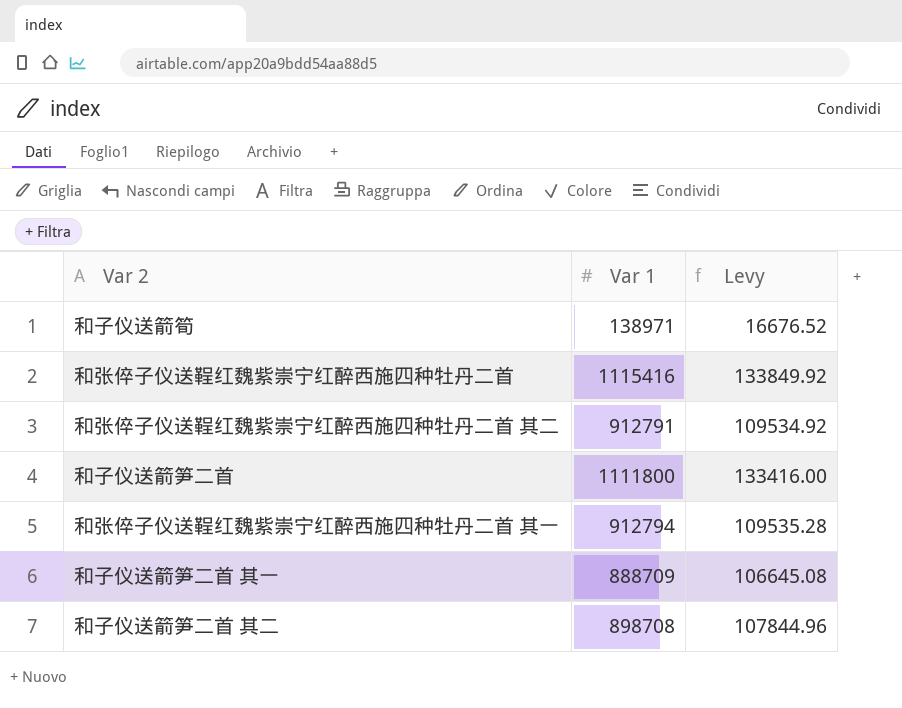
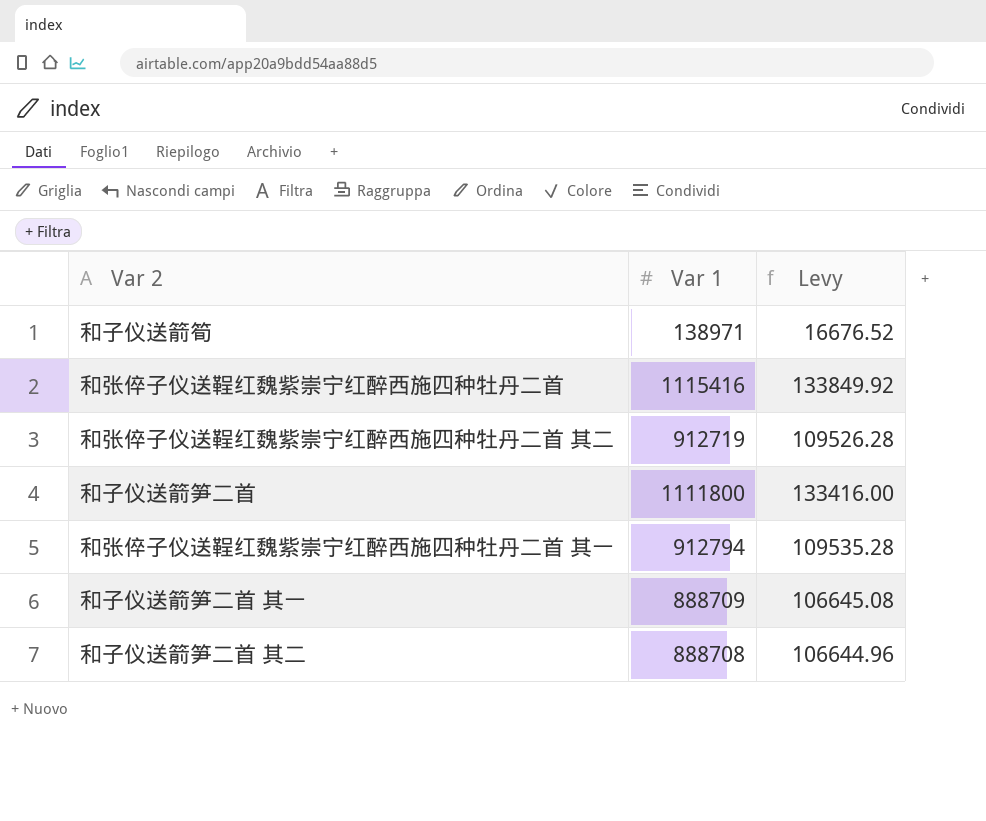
和张倅子仪送鞓红魏紫崇宁红醉西施四种牡丹二首 其二 | Var 1: 912791 -> 912719
和张倅子仪送鞓红魏紫崇宁红醉西施四种牡丹二首 其二 | Levy: 109534.92 -> 109526.28
和子仪送箭笋二首 其二 | Var 1: 898708 -> 888708
和子仪送箭笋二首 其二 | Levy: 107844.96 -> 106644.96

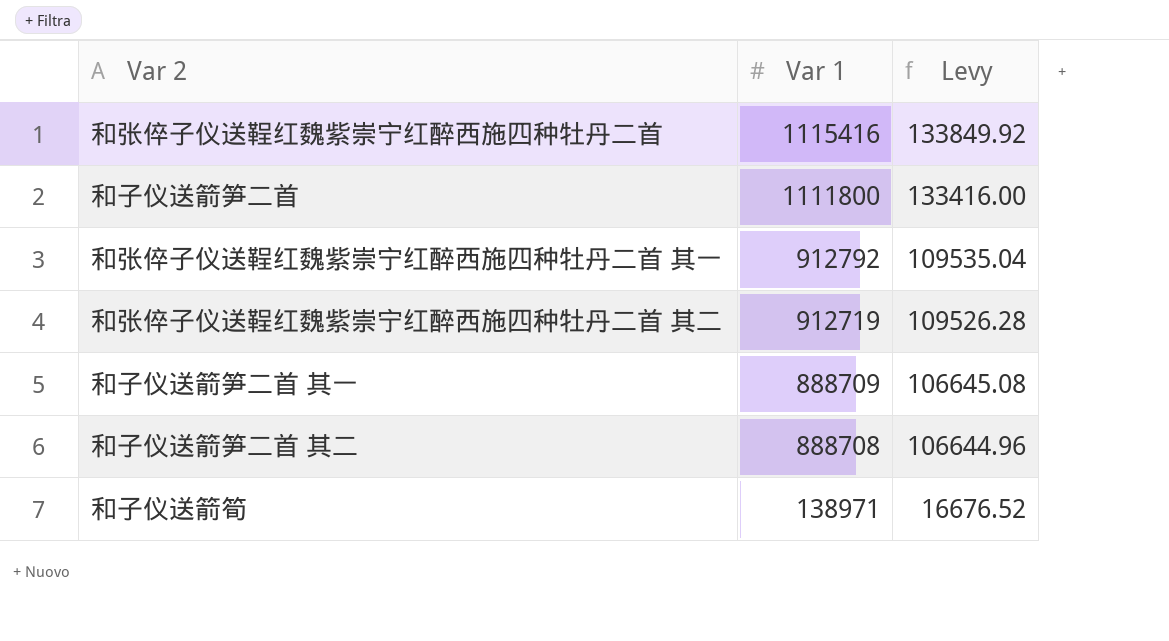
row order: none -> Var 1 descending
和张倅子仪送鞓红魏紫崇宁红醉西施四种牡丹二首 其一 | Var 1: 912794 -> 912792
和张倅子仪送鞓红魏紫崇宁红醉西施四种牡丹二首 其一 | Levy: 109535.28 -> 109535.04

